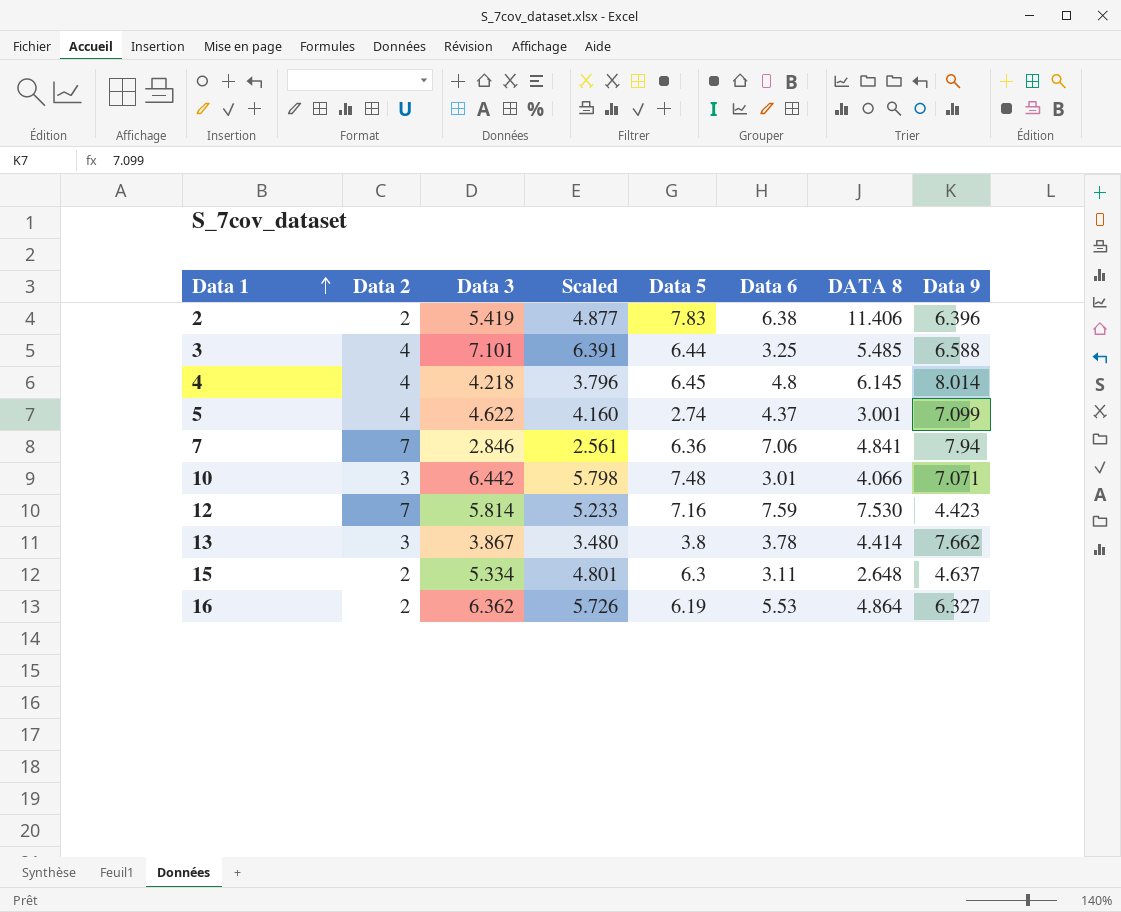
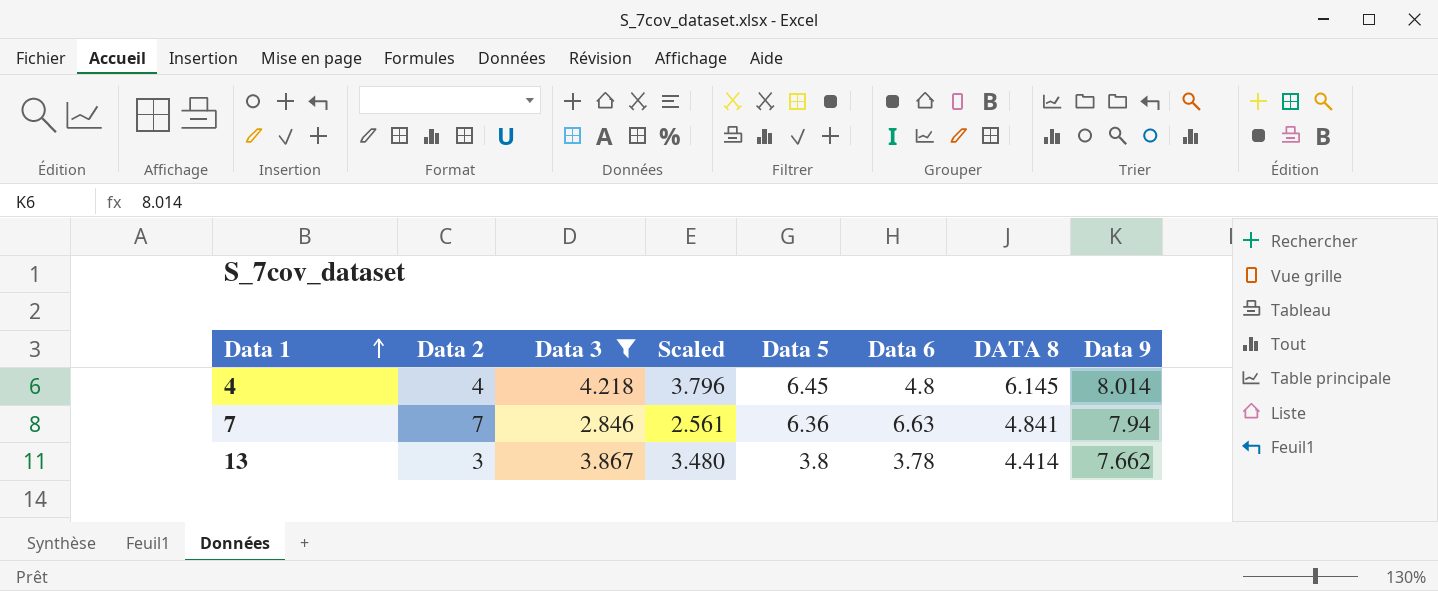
filter: none -> Data 3 <= 4.218
7 | Data 6: 7.06 -> 6.63

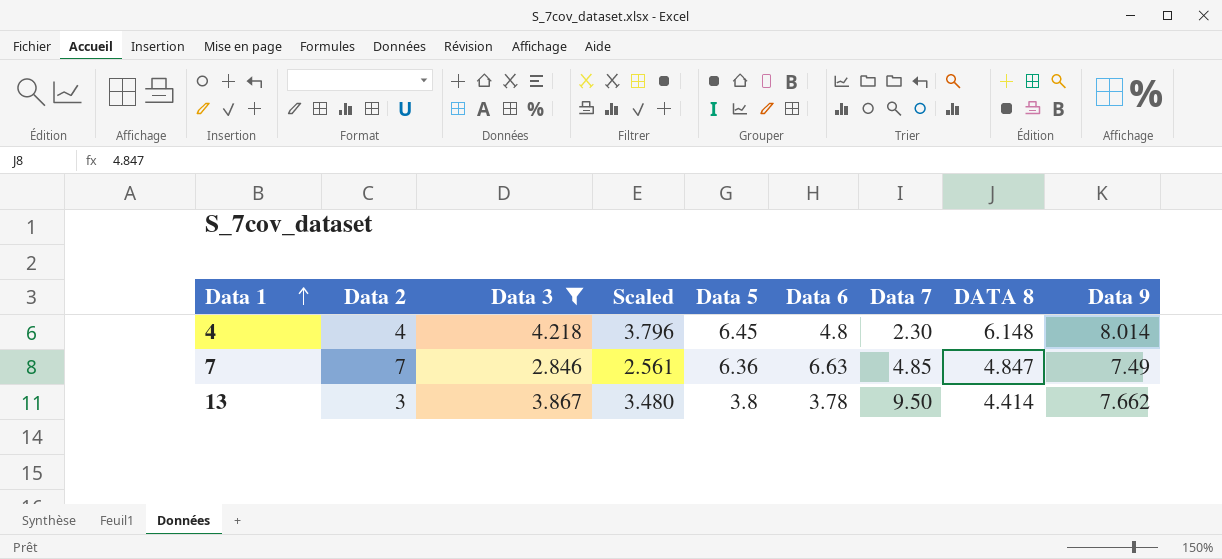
column Data 7 | position: none -> 7
4 | DATA 8: 6.145 -> 6.148
7 | DATA 8: 4.841 -> 4.847
7 | Data 9: 7.94 -> 7.49

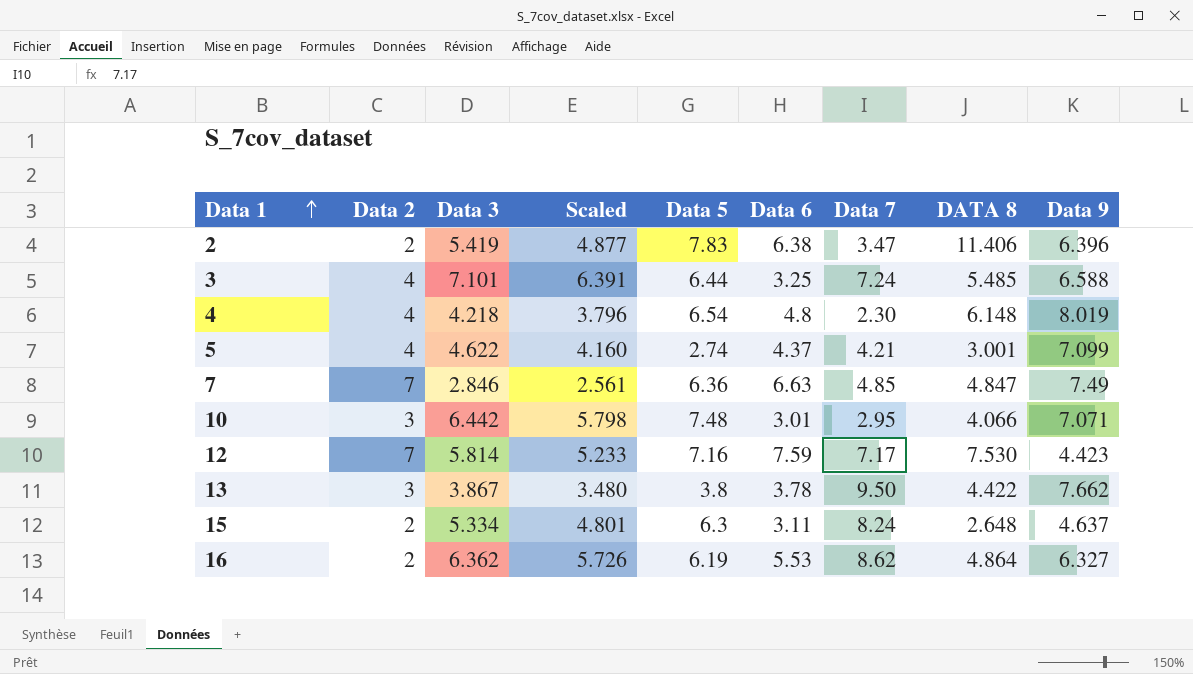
filter: Data 3 <= 4.218 -> none
4 | Data 5: 6.45 -> 6.54
4 | Data 9: 8.014 -> 8.019
13 | DATA 8: 4.414 -> 4.422

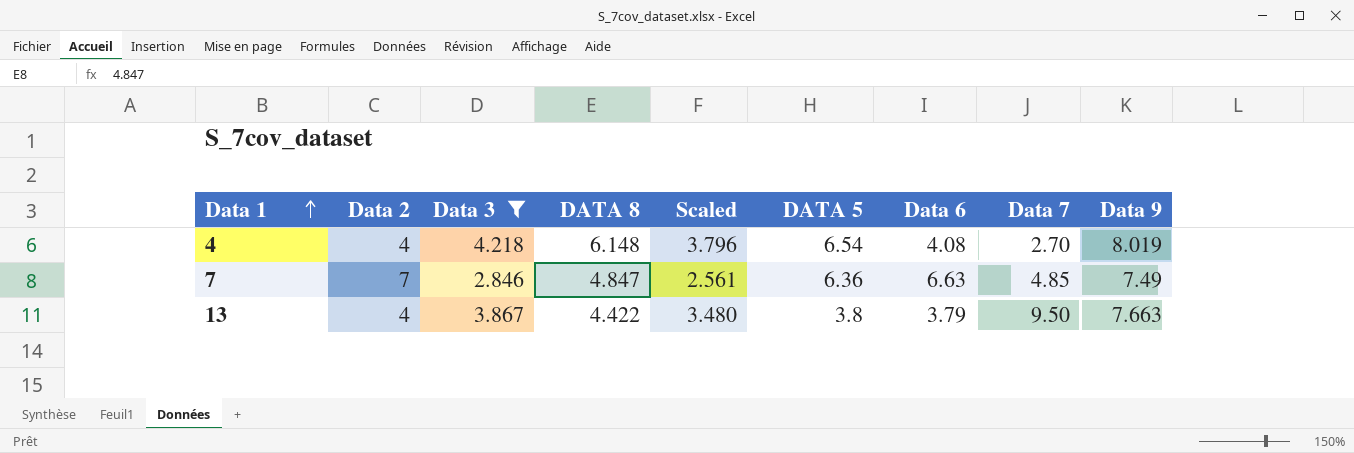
filter: none -> Data 3 <= 4.218
column DATA 8 | position: 8 -> 4
column name: Data 5 -> DATA 5
4 | Data 6: 4.8 -> 4.08
4 | Data 7: 2.30 -> 2.70
13 | Data 2: 3 -> 4
13 | Data 6: 3.78 -> 3.79
13 | Data 9: 7.662 -> 7.663

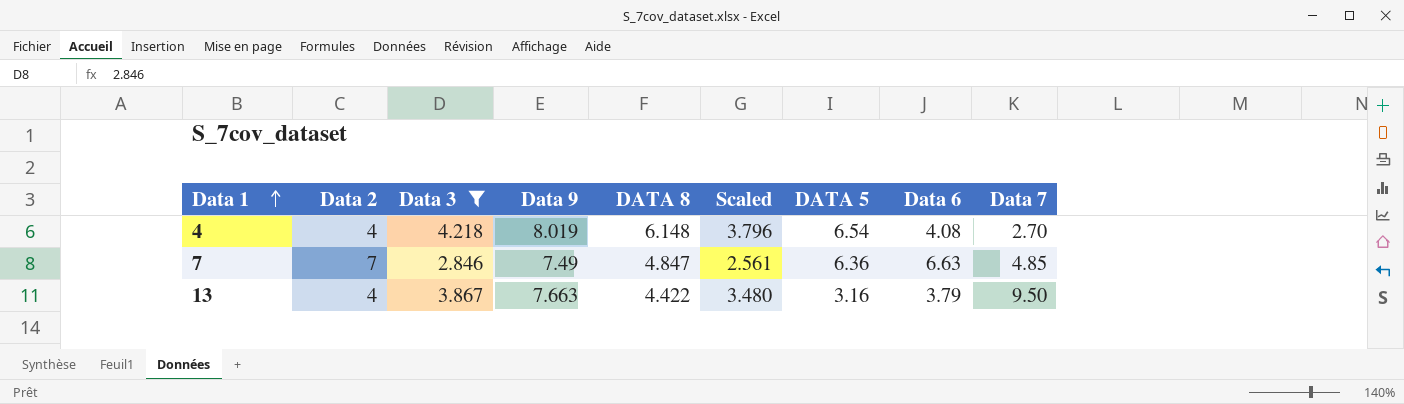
column Data 9 | position: 9 -> 4
13 | DATA 5: 3.8 -> 3.16

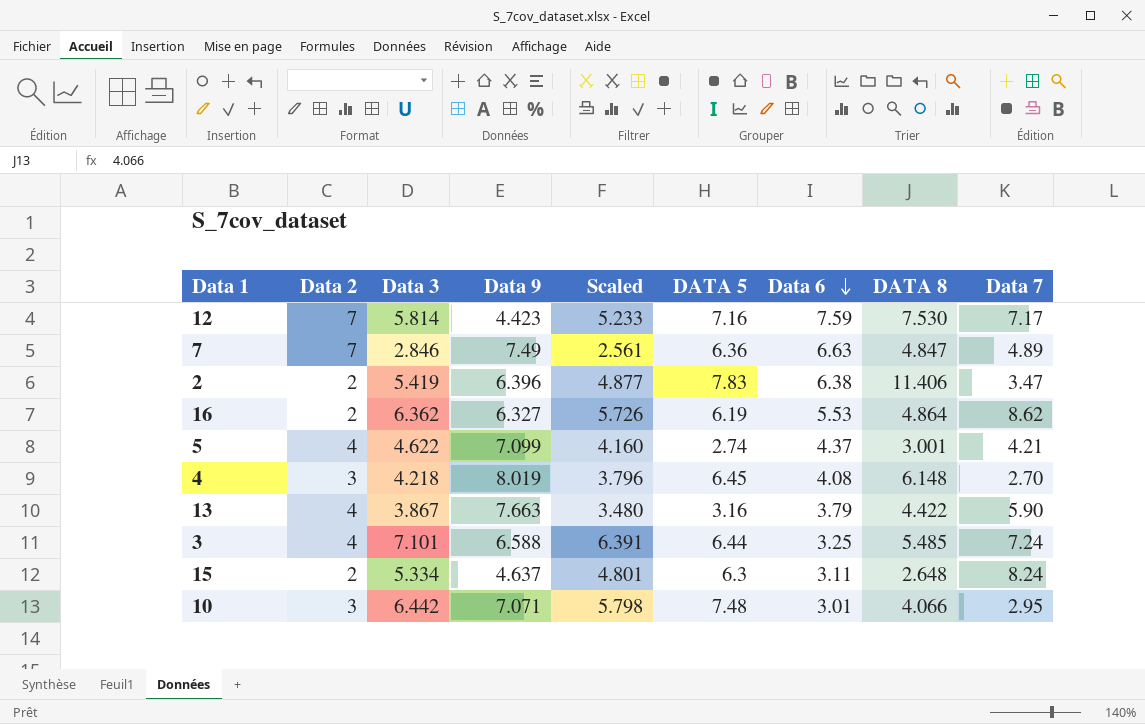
filter: Data 3 <= 4.218 -> none
row order: Data 1 ascending -> Data 6 descending
column DATA 8 | position: 5 -> 8
7 | Data 7: 4.85 -> 4.89
4 | Data 2: 4 -> 3
4 | DATA 5: 6.54 -> 6.45
13 | Data 7: 9.50 -> 5.90

